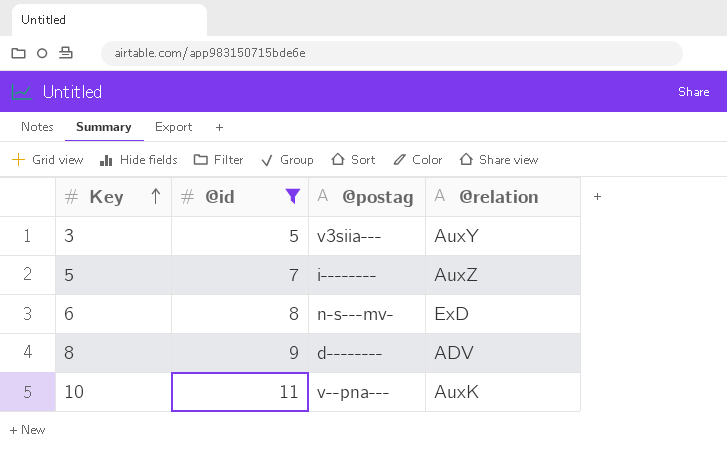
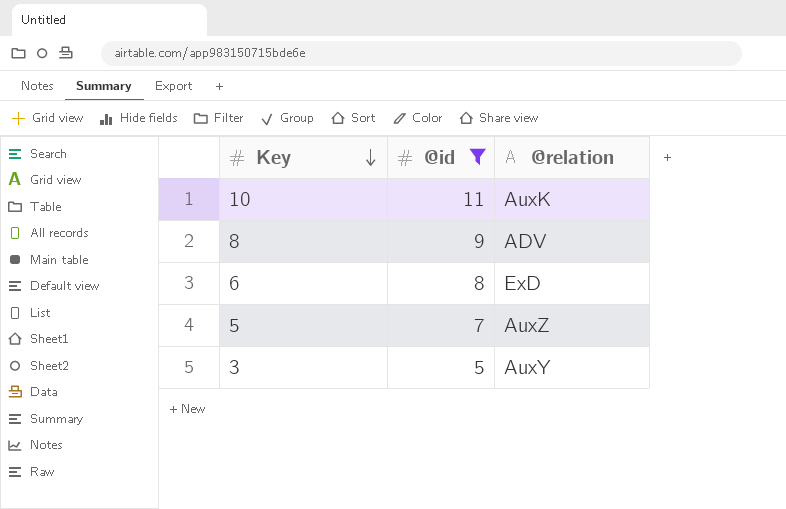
row order: Key ascending -> Key descending
column @postag | position: 3 -> none

